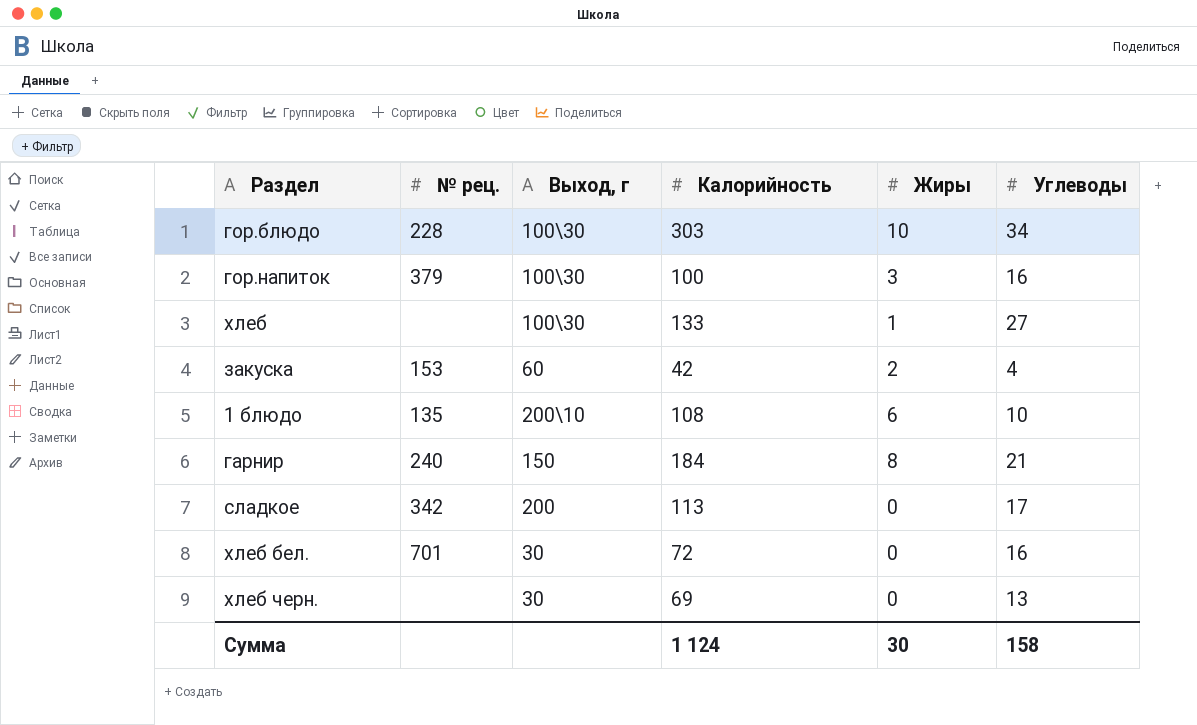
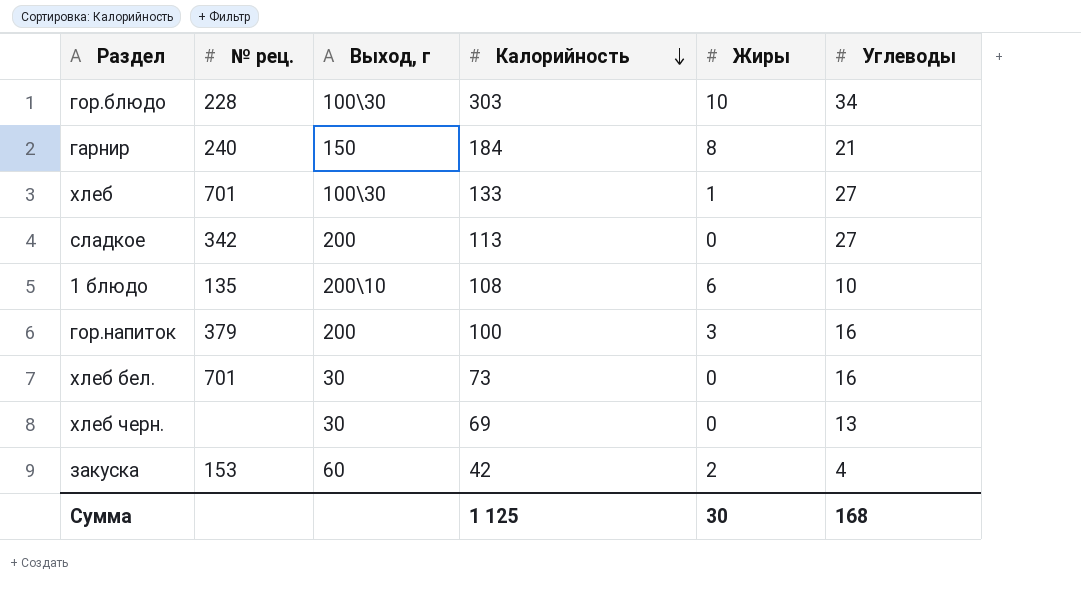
row order: none -> Калорийность descending
хлеб | № рец.: none -> 701
сладкое | Углеводы: 17 -> 27
гор.напиток | Выход, г: 100\30 -> 200
хлеб бел. | Калорийность: 72 -> 73
Сумма | Калорийность: 1 124 -> 1 125
Сумма | Углеводы: 158 -> 168

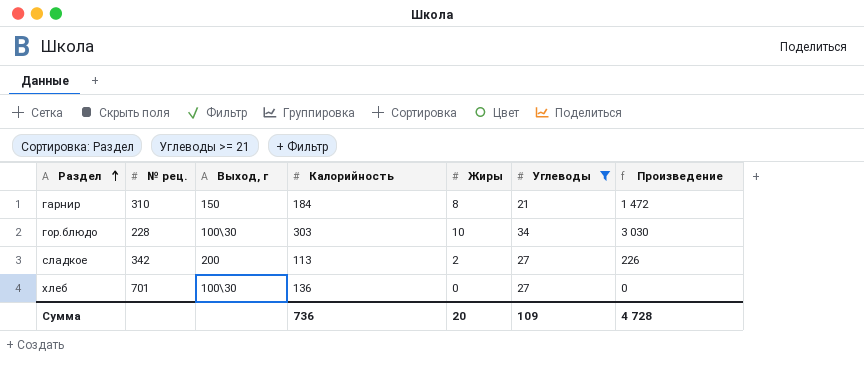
filter: none -> Углеводы >= 21
row order: Калорийность descending -> Раздел ascending
column Произведение | formula: none -> [Калорийность] * [Жиры]
гарнир | № рец.: 240 -> 310
сладкое | Жиры: 0 -> 2
хлеб | Калорийность: 133 -> 136
хлеб | Жиры: 1 -> 0
Сумма | Калорийность: 1 125 -> 736
Сумма | Жиры: 30 -> 20
Сумма | Углеводы: 168 -> 109

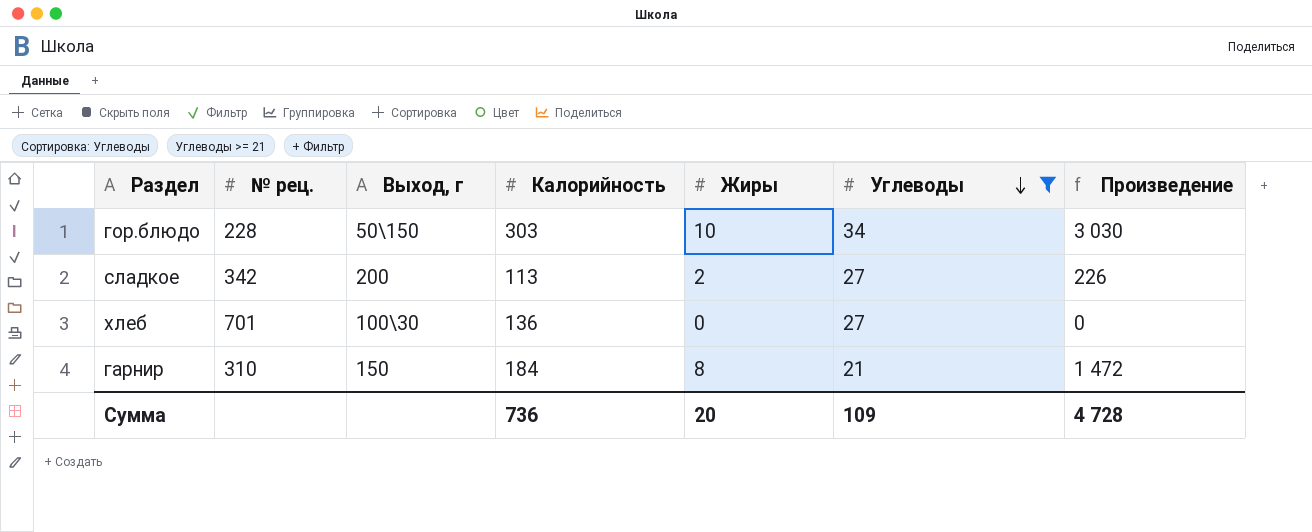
row order: Раздел ascending -> Углеводы descending
гор.блюдо | Выход, г: 100\30 -> 50\150

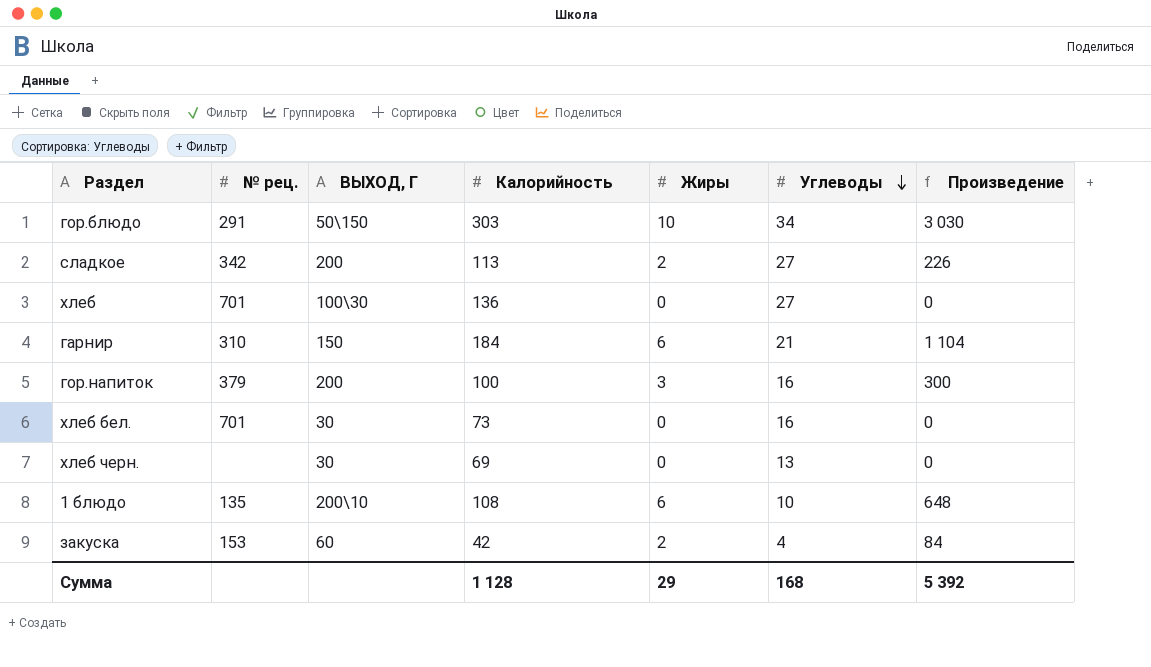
filter: Углеводы >= 21 -> none
column name: Выход, г -> ВЫХОД, Г
гор.блюдо | № рец.: 228 -> 291
гарнир | Жиры: 8 -> 6
гарнир | Произведение: 1 472 -> 1 104
Сумма | Калорийность: 736 -> 1 128
Сумма | Жиры: 20 -> 29
Сумма | Углеводы: 109 -> 168
Сумма | Произведение: 4 728 -> 5 392

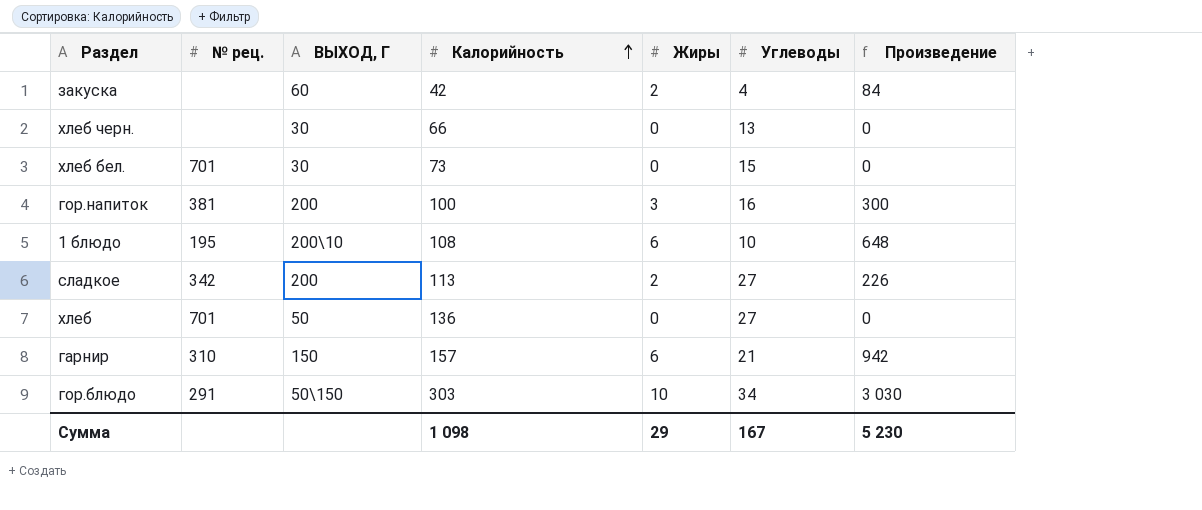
row order: Углеводы descending -> Калорийность ascending
закуска | № рец.: 153 -> none
хлеб черн. | Калорийность: 69 -> 66
хлеб бел. | Углеводы: 16 -> 15
гор.напиток | № рец.: 379 -> 381
1 блюдо | № рец.: 135 -> 195
хлеб | ВЫХОД, Г: 100\30 -> 50
гарнир | Калорийность: 184 -> 157
гарнир | Произведение: 1 104 -> 942
Сумма | Калорийность: 1 128 -> 1 098
Сумма | Углеводы: 168 -> 167
Сумма | Произведение: 5 392 -> 5 230

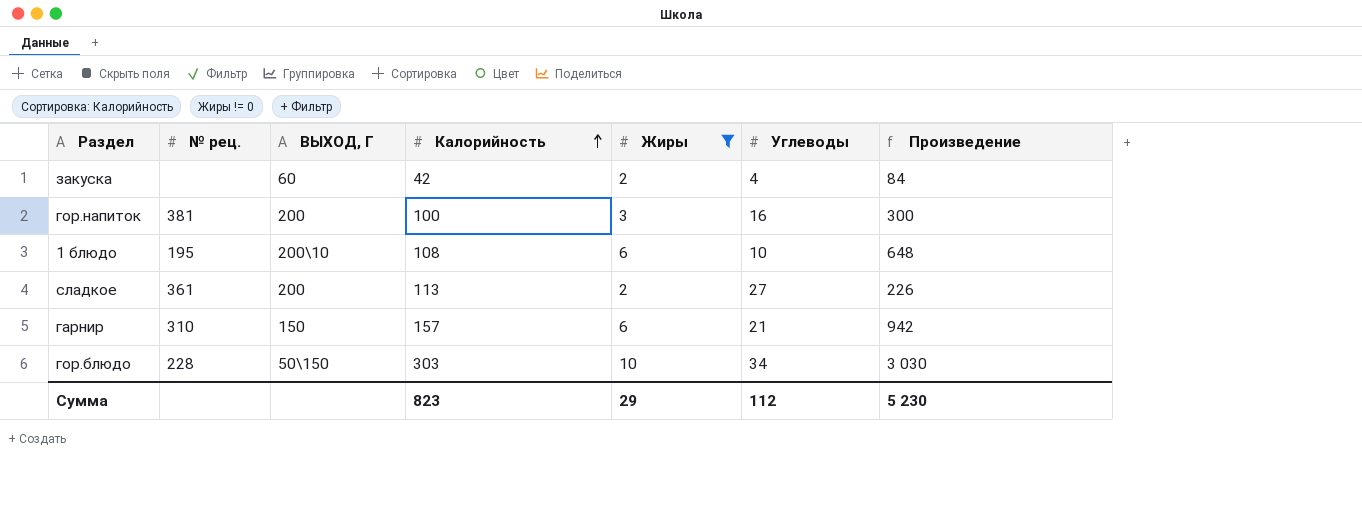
filter: none -> Жиры != 0
сладкое | № рец.: 342 -> 361
гор.блюдо | № рец.: 291 -> 228
Сумма | Калорийность: 1 098 -> 823
Сумма | Углеводы: 167 -> 112

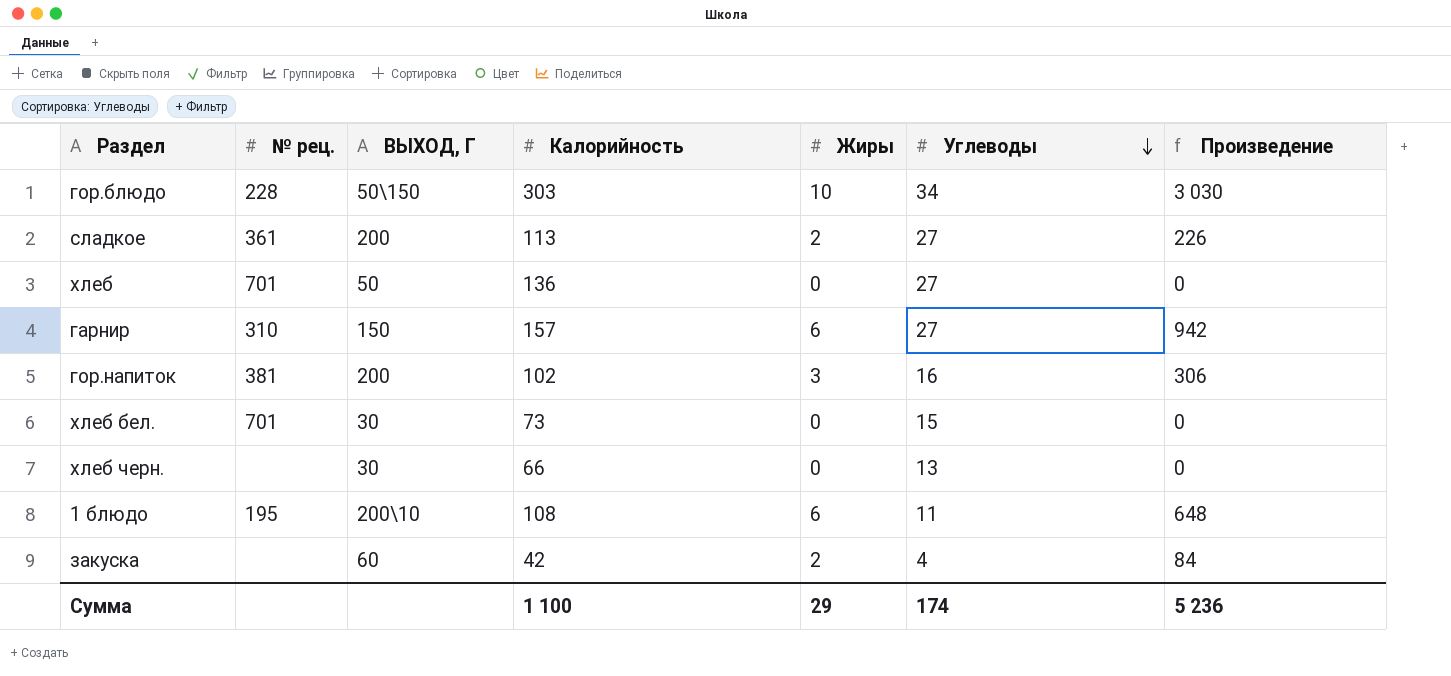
filter: Жиры != 0 -> none
row order: Калорийность ascending -> Углеводы descending
гарнир | Углеводы: 21 -> 27
гор.напиток | Калорийность: 100 -> 102
гор.напиток | Произведение: 300 -> 306
1 блюдо | Углеводы: 10 -> 11
Сумма | Калорийность: 823 -> 1 100
Сумма | Углеводы: 112 -> 174
Сумма | Произведение: 5 230 -> 5 236

